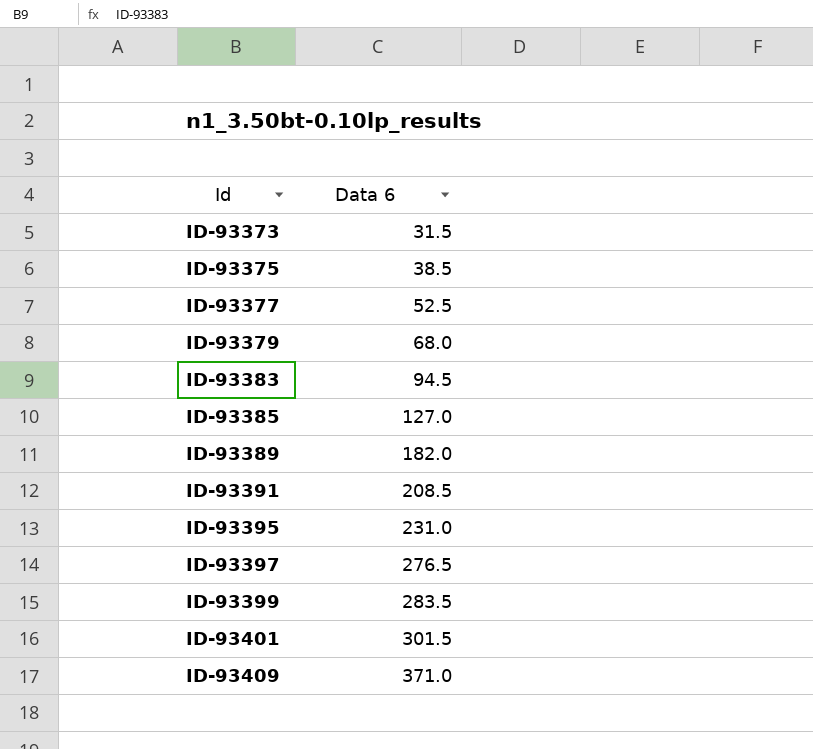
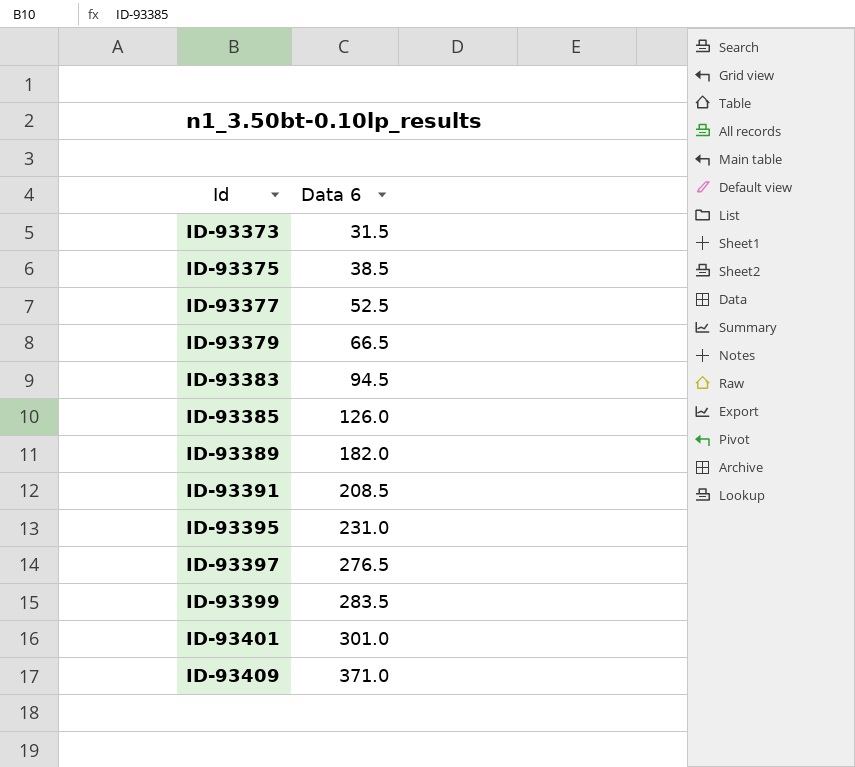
ID-93379 | Data 6: 68.0 -> 66.5
ID-93385 | Data 6: 127.0 -> 126.0
ID-93401 | Data 6: 301.5 -> 301.0

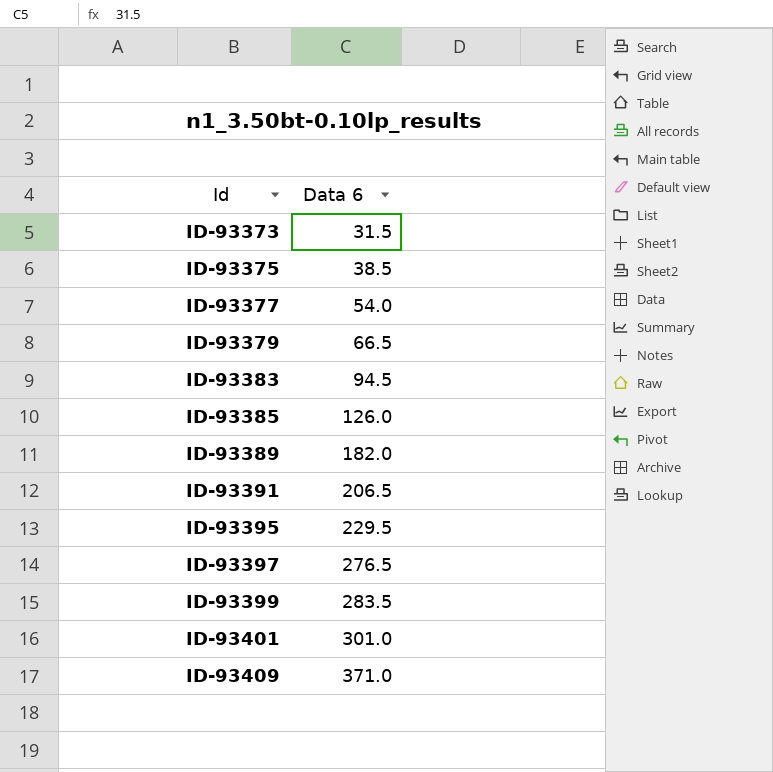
ID-93377 | Data 6: 52.5 -> 54.0
ID-93391 | Data 6: 208.5 -> 206.5
ID-93395 | Data 6: 231.0 -> 229.5

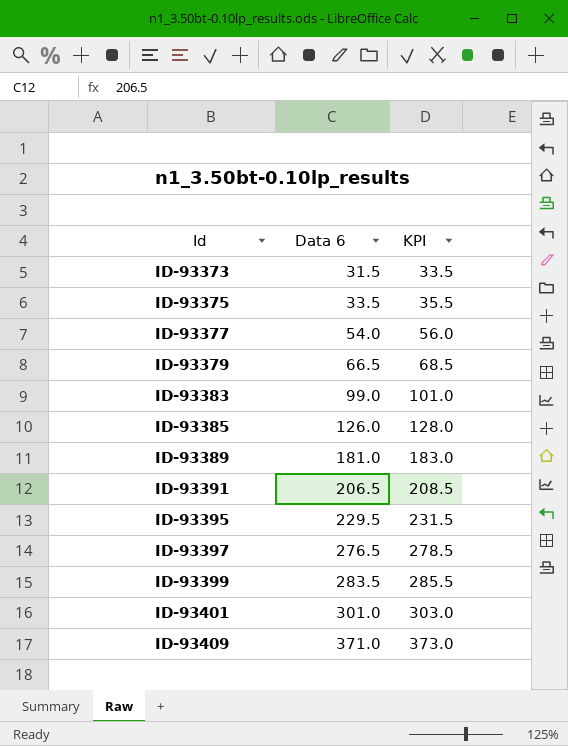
column KPI | formula: none -> [Data 6] + 2
ID-93375 | Data 6: 38.5 -> 33.5
ID-93383 | Data 6: 94.5 -> 99.0
ID-93389 | Data 6: 182.0 -> 181.0

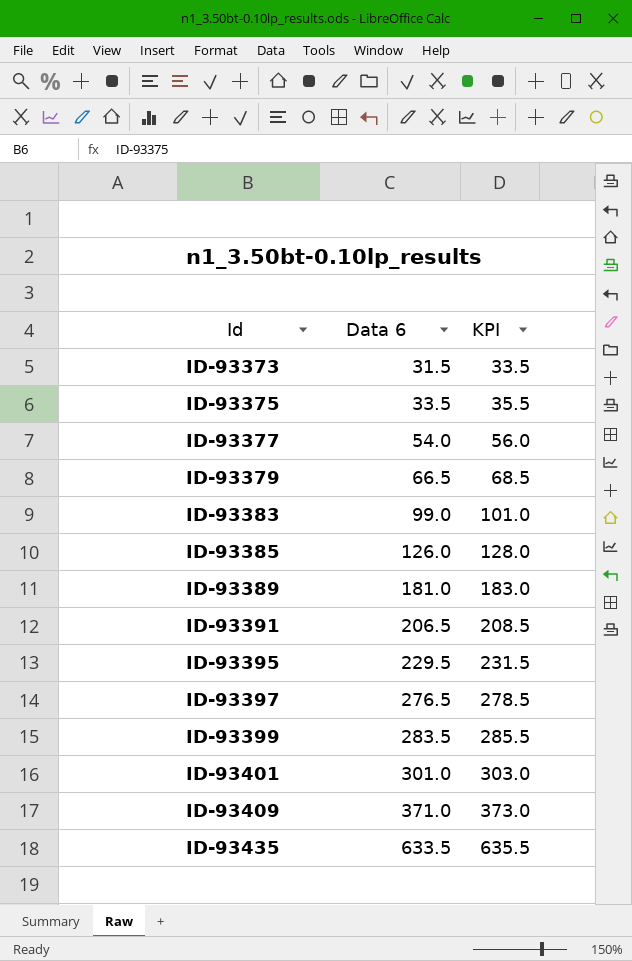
row ID-93435: none -> 633.5 | 635.5

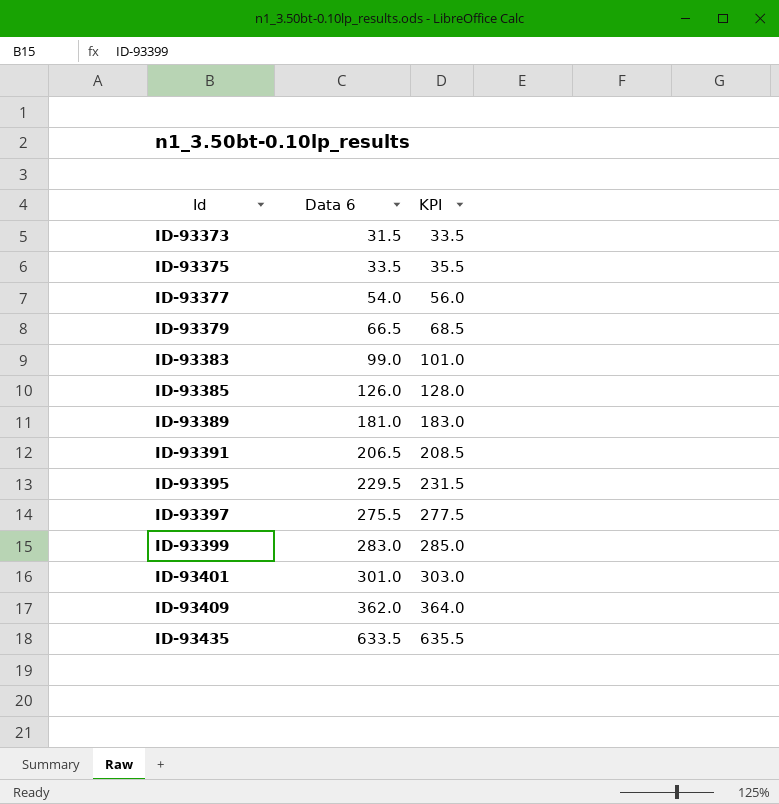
ID-93397 | Data 6: 276.5 -> 275.5
ID-93397 | KPI: 278.5 -> 277.5
ID-93399 | Data 6: 283.5 -> 283.0
ID-93399 | KPI: 285.5 -> 285.0
ID-93409 | Data 6: 371.0 -> 362.0
ID-93409 | KPI: 373.0 -> 364.0

